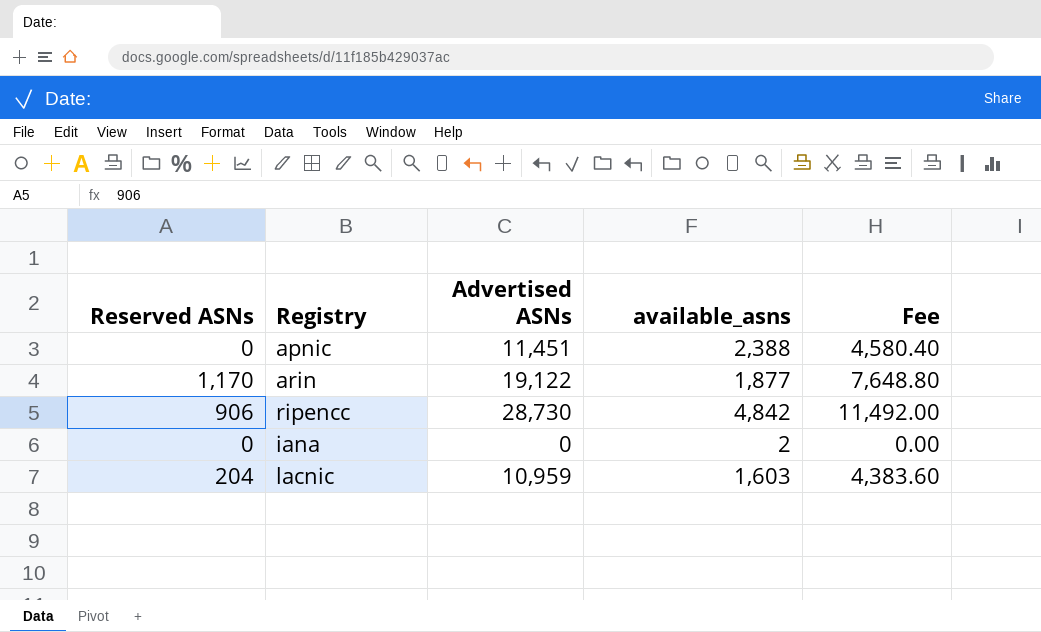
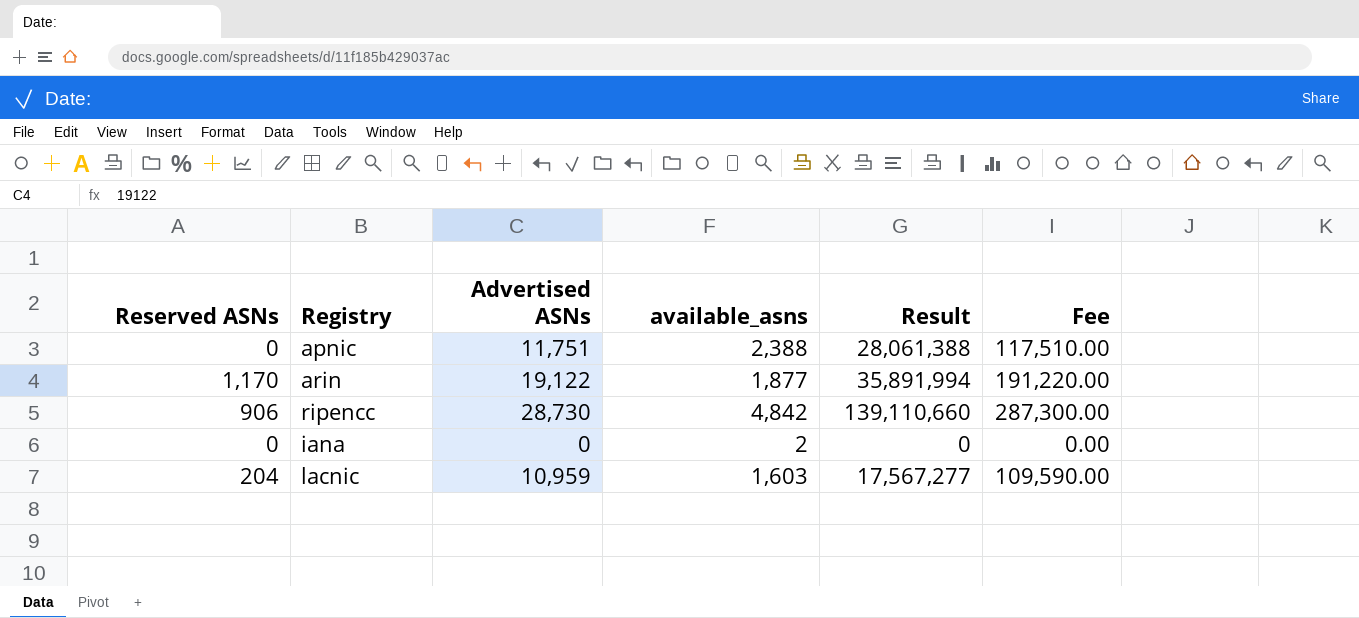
column Result | formula: none -> [Advertised ASNs] * [available_asns]
column Fee | formula: [Advertised ASNs] * 0.4 -> [Advertised ASNs] * 10
apnic | Advertised ASNs: 11,451 -> 11,751

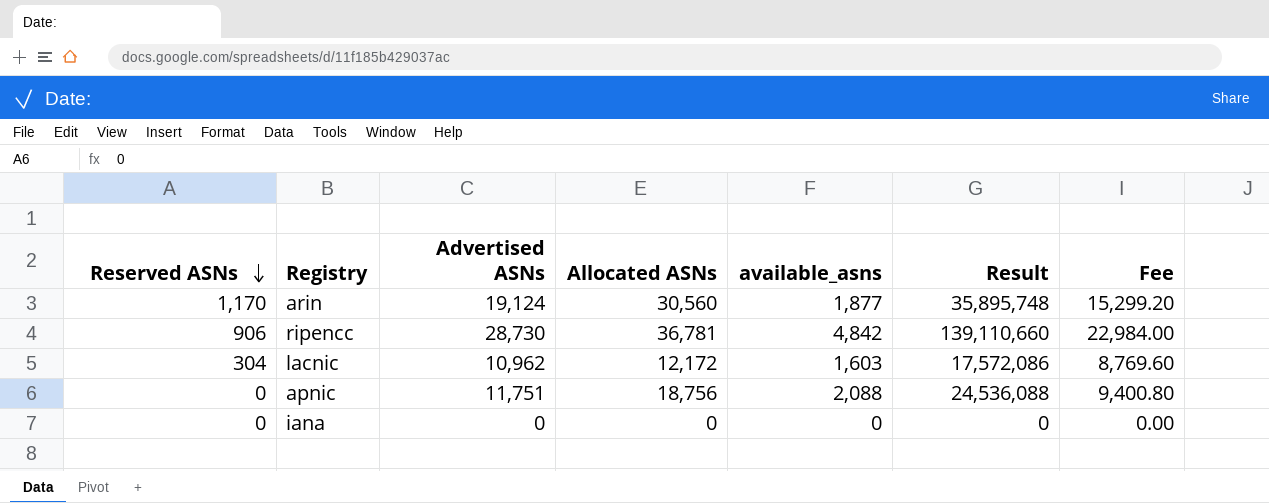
row order: none -> Reserved ASNs descending
column Allocated ASNs | position: none -> 4
column Fee | formula: [Advertised ASNs] * 10 -> [Advertised ASNs] * 0.8
arin | Advertised ASNs: 19,122 -> 19,124
arin | Result: 35,891,994 -> 35,895,748
lacnic | Reserved ASNs: 204 -> 304
lacnic | Advertised ASNs: 10,959 -> 10,962
lacnic | Result: 17,567,277 -> 17,572,086
apnic | available_asns: 2,388 -> 2,088
apnic | Result: 28,061,388 -> 24,536,088
iana | available_asns: 2 -> 0

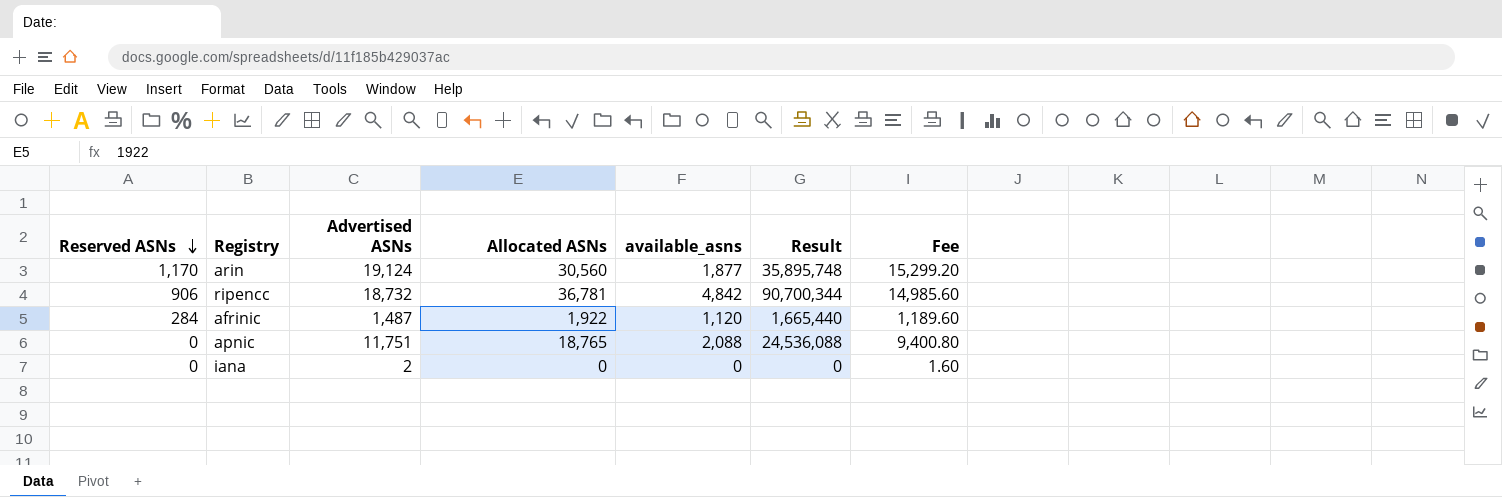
row lacnic: 304 | 10,962 | 12,172 | 1,603 | 17,572,086 | 8,769.60 -> none
ripencc | Advertised ASNs: 28,730 -> 18,732
ripencc | Result: 139,110,660 -> 90,700,344
ripencc | Fee: 22,984.00 -> 14,985.60
row afrinic: none -> 284 | 1,487 | 1,922 | 1,120 | 1,665,440 | 1,189.60
apnic | Allocated ASNs: 18,756 -> 18,765
iana | Advertised ASNs: 0 -> 2
iana | Fee: 0.00 -> 1.60

